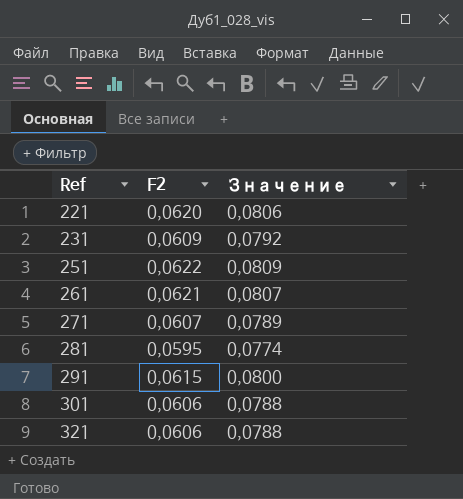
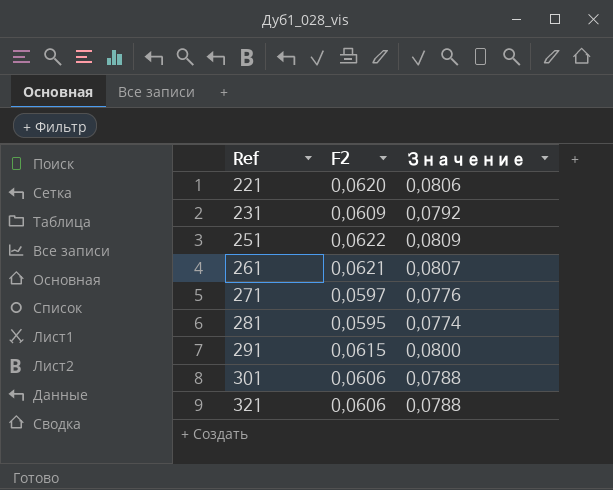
271 | F2: 0,0607 -> 0,0597
271 | Значение: 0,0789 -> 0,0776

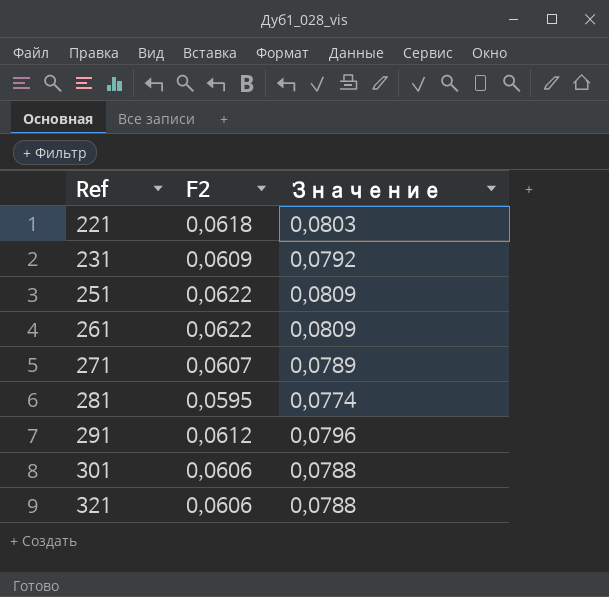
221 | F2: 0,0620 -> 0,0618
221 | Значение: 0,0806 -> 0,0803
261 | F2: 0,0621 -> 0,0622
261 | Значение: 0,0807 -> 0,0809
271 | F2: 0,0597 -> 0,0607
271 | Значение: 0,0776 -> 0,0789
291 | F2: 0,0615 -> 0,0612
291 | Значение: 0,0800 -> 0,0796

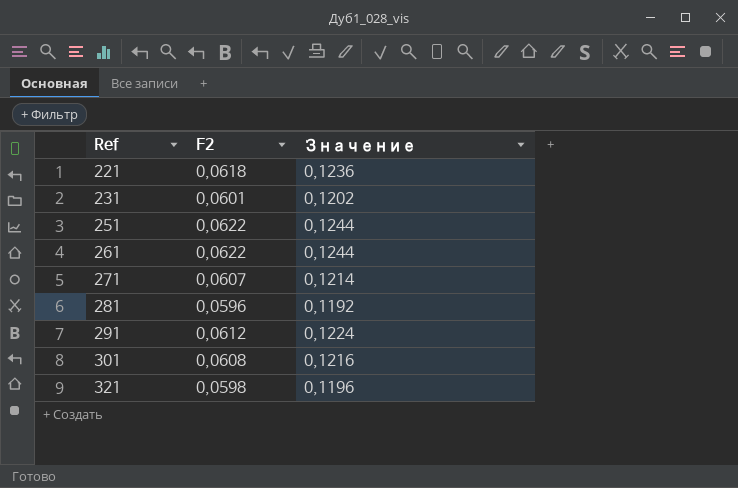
column Значение | formula: [F2] * 1,3 -> [F2] * 2
231 | F2: 0,0609 -> 0,0601
281 | F2: 0,0595 -> 0,0596
301 | F2: 0,0606 -> 0,0608
321 | F2: 0,0606 -> 0,0598

